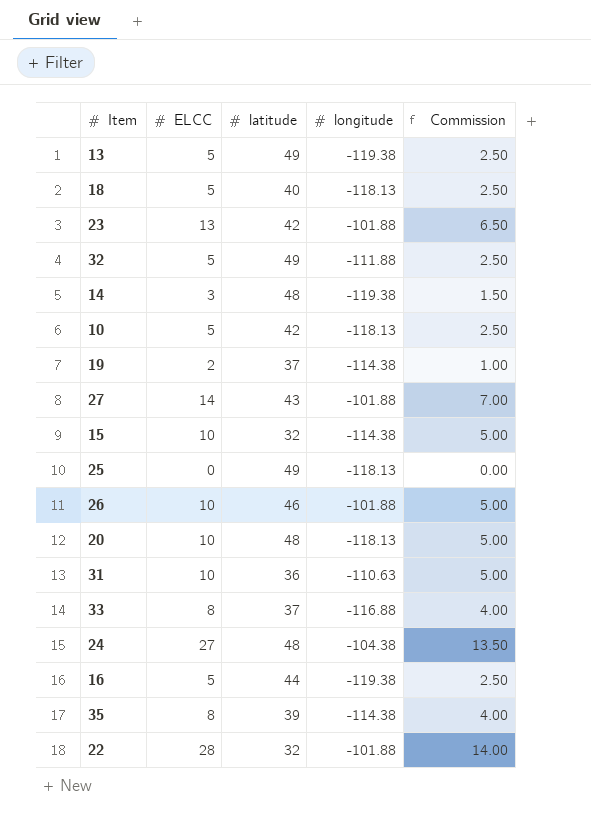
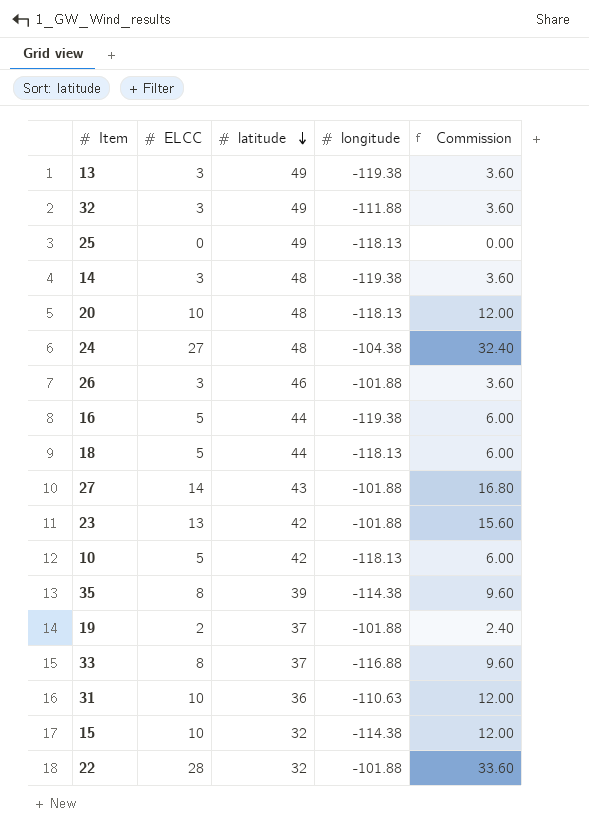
row order: none -> latitude descending
column Commission | formula: [ELCC] * 0.5 -> [ELCC] * 1.2
13 | ELCC: 5 -> 3
32 | ELCC: 5 -> 3
26 | ELCC: 10 -> 3
18 | latitude: 40 -> 44
19 | longitude: -114.38 -> -101.88

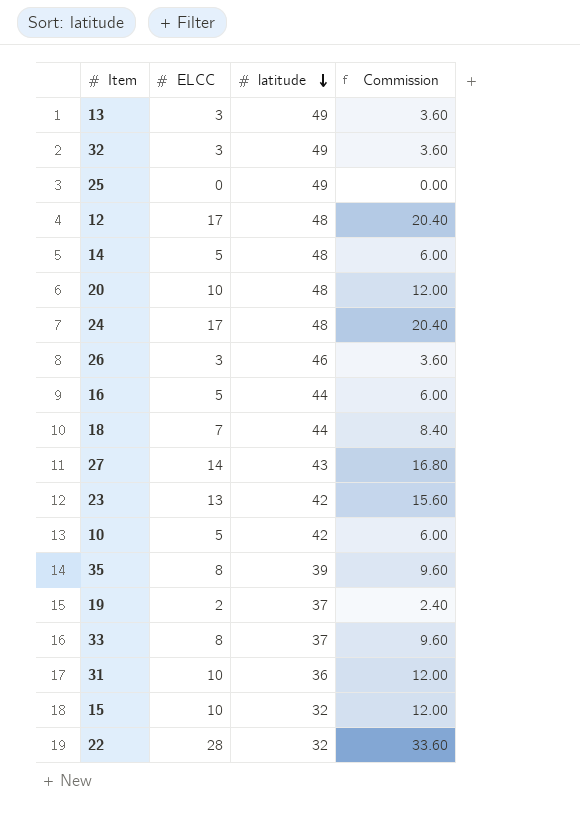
column longitude | position: 4 -> none
row 12: none -> 17 | 48 | 20.40
14 | ELCC: 3 -> 5
14 | Commission: 3.60 -> 6.00
24 | ELCC: 27 -> 17
24 | Commission: 32.40 -> 20.40
18 | ELCC: 5 -> 7
18 | Commission: 6.00 -> 8.40

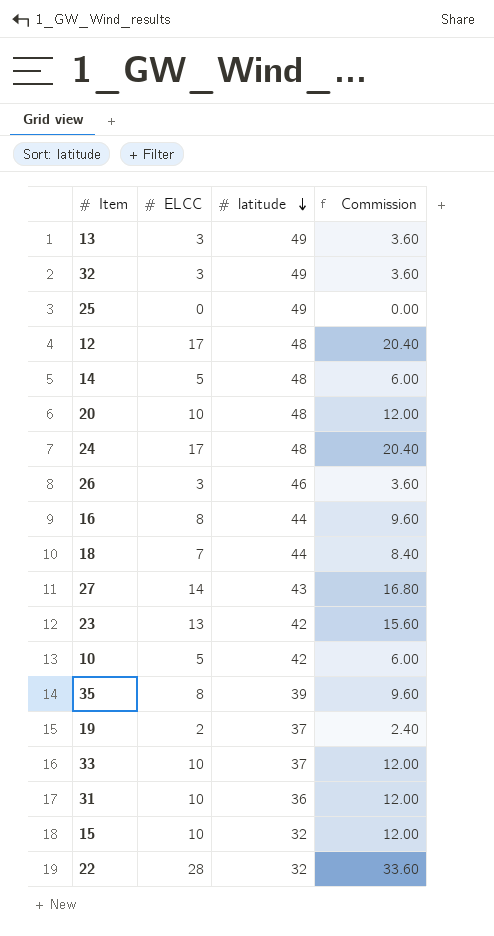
16 | ELCC: 5 -> 8
16 | Commission: 6.00 -> 9.60
33 | ELCC: 8 -> 10
33 | Commission: 9.60 -> 12.00

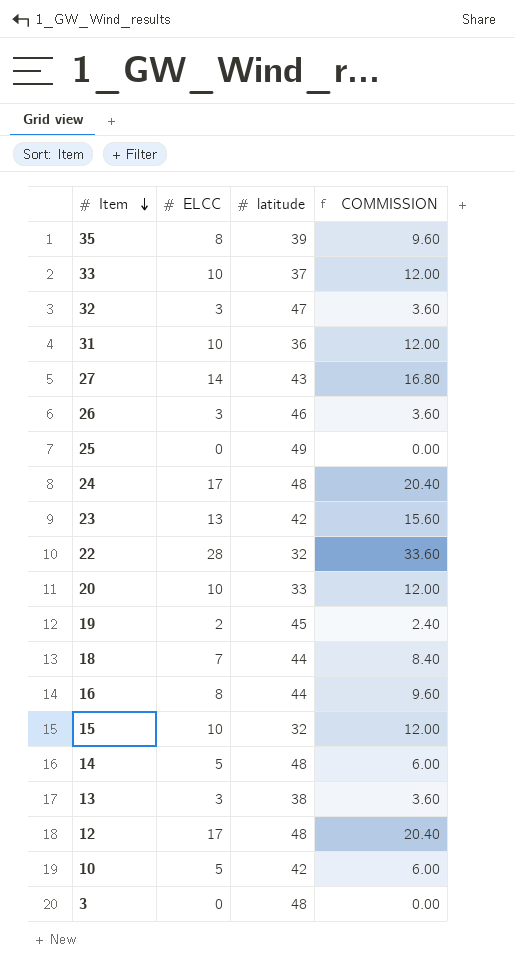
row order: latitude descending -> Item descending
column name: Commission -> COMMISSION
32 | latitude: 49 -> 47
20 | latitude: 48 -> 33
19 | latitude: 37 -> 45
13 | latitude: 49 -> 38
row 3: none -> 0 | 48 | 0.00

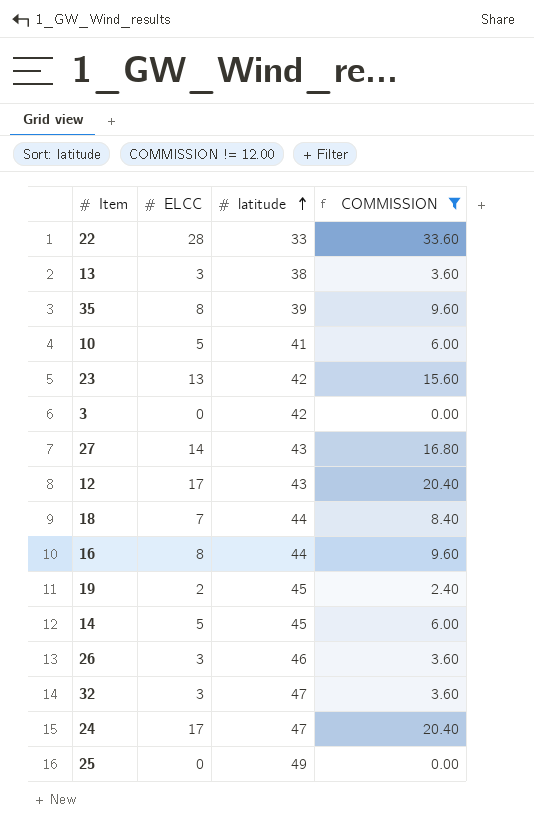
filter: none -> COMMISSION != 12.00
row order: Item descending -> latitude ascending
22 | latitude: 32 -> 33
10 | latitude: 42 -> 41
3 | latitude: 48 -> 42
12 | latitude: 48 -> 43
14 | latitude: 48 -> 45
24 | latitude: 48 -> 47

